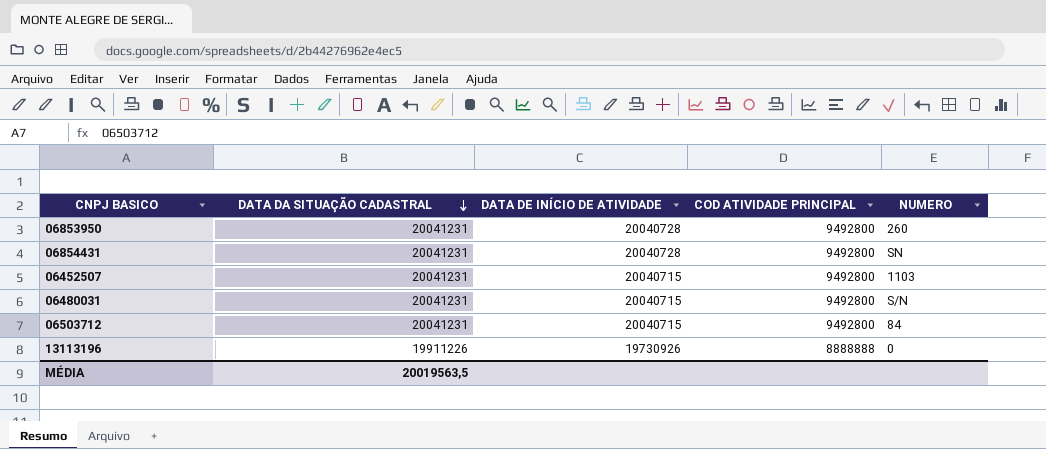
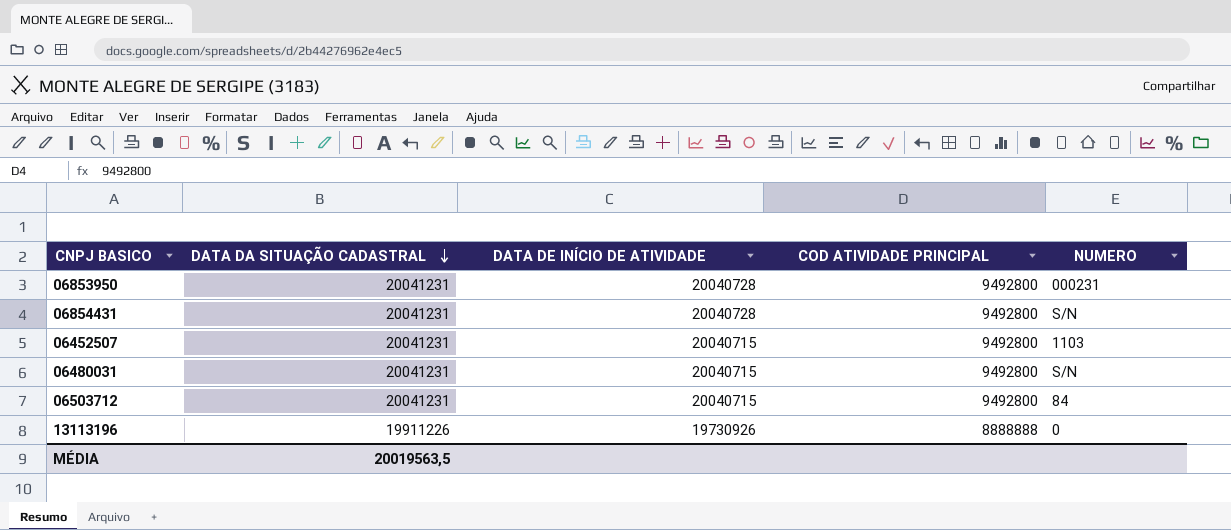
06853950 | NUMERO: 260 -> 000231
06854431 | NUMERO: SN -> S/N

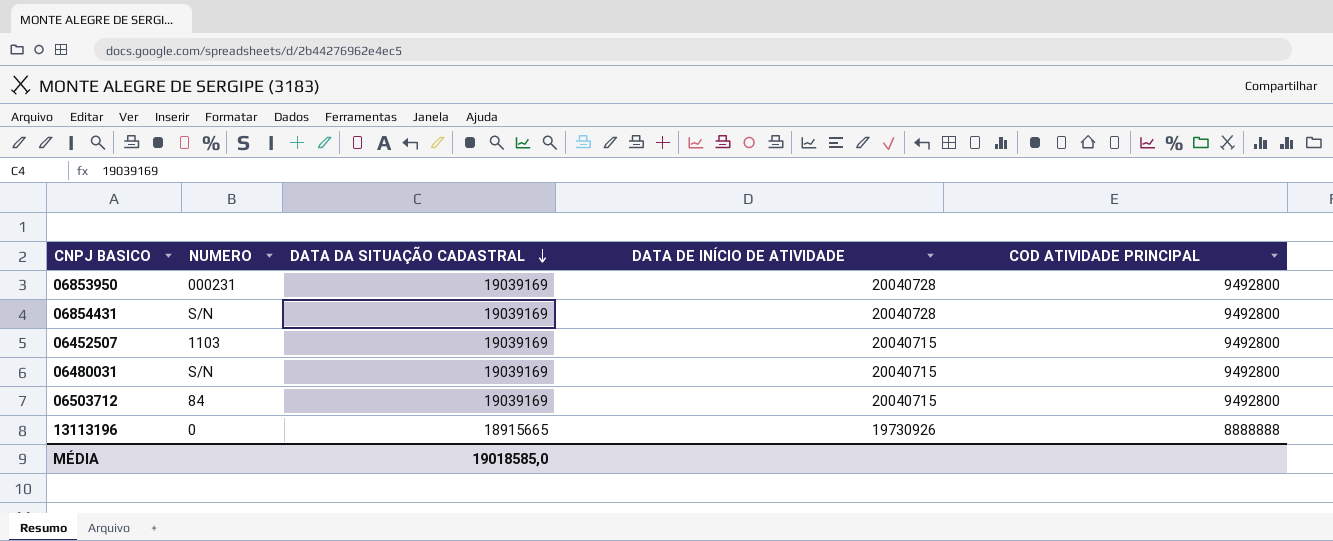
column NUMERO | position: 5 -> 2
06853950 | DATA DA SITUAÇÃO CADASTRAL: 20041231 -> 19039169
06854431 | DATA DA SITUAÇÃO CADASTRAL: 20041231 -> 19039169
06452507 | DATA DA SITUAÇÃO CADASTRAL: 20041231 -> 19039169
06480031 | DATA DA SITUAÇÃO CADASTRAL: 20041231 -> 19039169
06503712 | DATA DA SITUAÇÃO CADASTRAL: 20041231 -> 19039169
13113196 | DATA DA SITUAÇÃO CADASTRAL: 19911226 -> 18915665
MÉDIA | DATA DA SITUAÇÃO CADASTRAL: 20019563,5 -> 19018585,0

